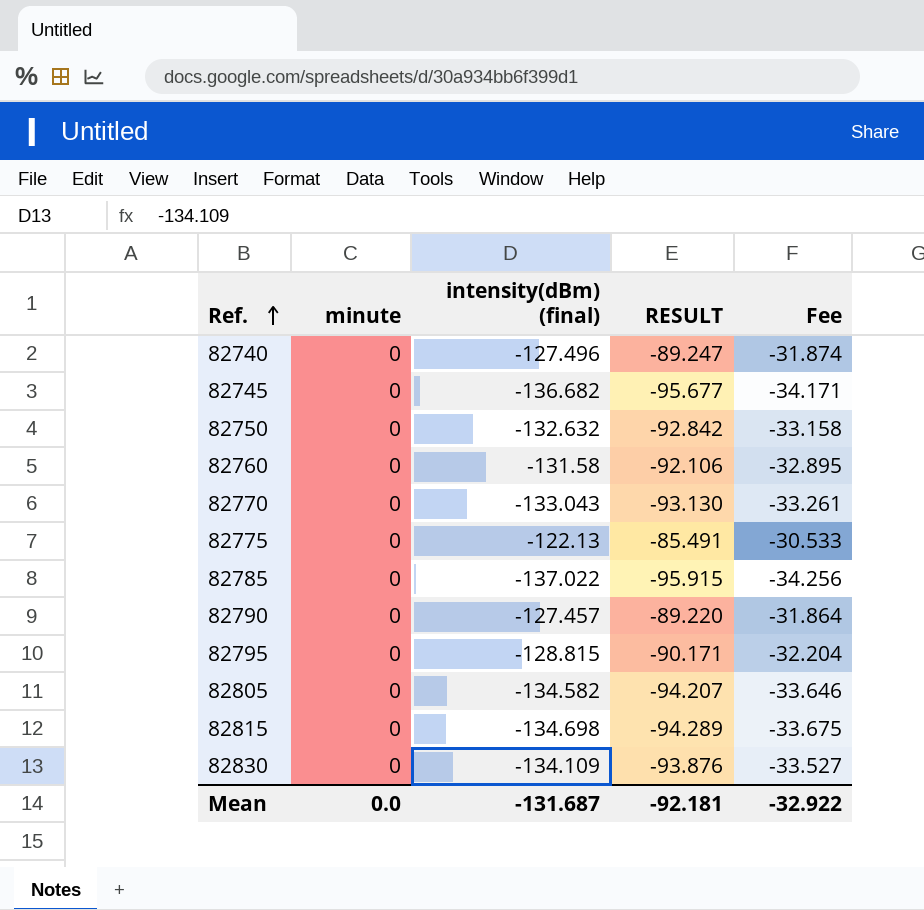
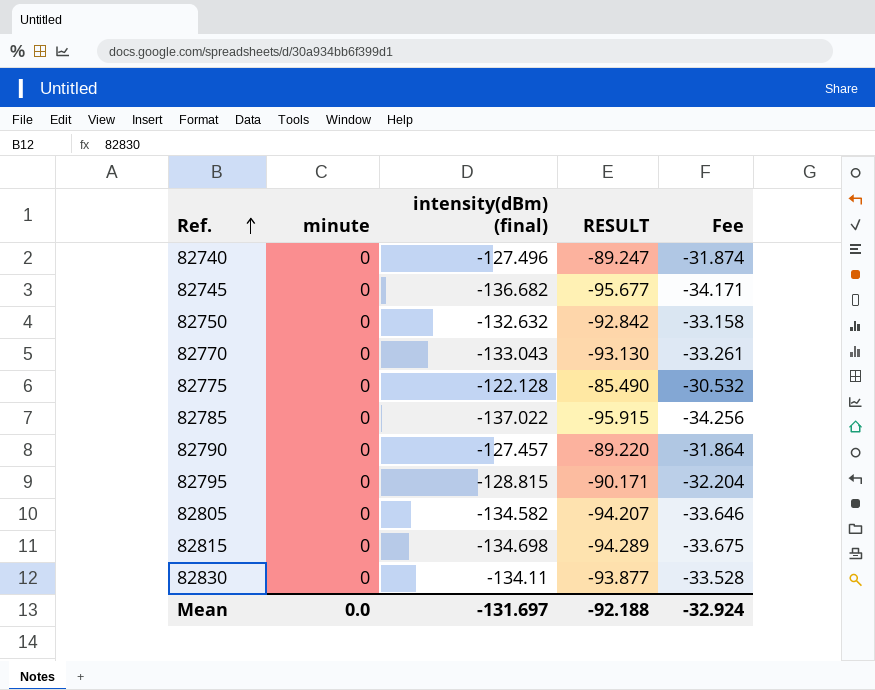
row 82760: 0 | -131.58 | -92.106 | -32.895 -> none
82775 | intensity(dBm) (final): -122.13 -> -122.128
82775 | RESULT: -85.491 -> -85.490
82775 | Fee: -30.533 -> -30.532
82830 | intensity(dBm) (final): -134.109 -> -134.11
82830 | RESULT: -93.876 -> -93.877
82830 | Fee: -33.527 -> -33.528
Mean | intensity(dBm) (final): -131.687 -> -131.697
Mean | RESULT: -92.181 -> -92.188
Mean | Fee: -32.922 -> -32.924

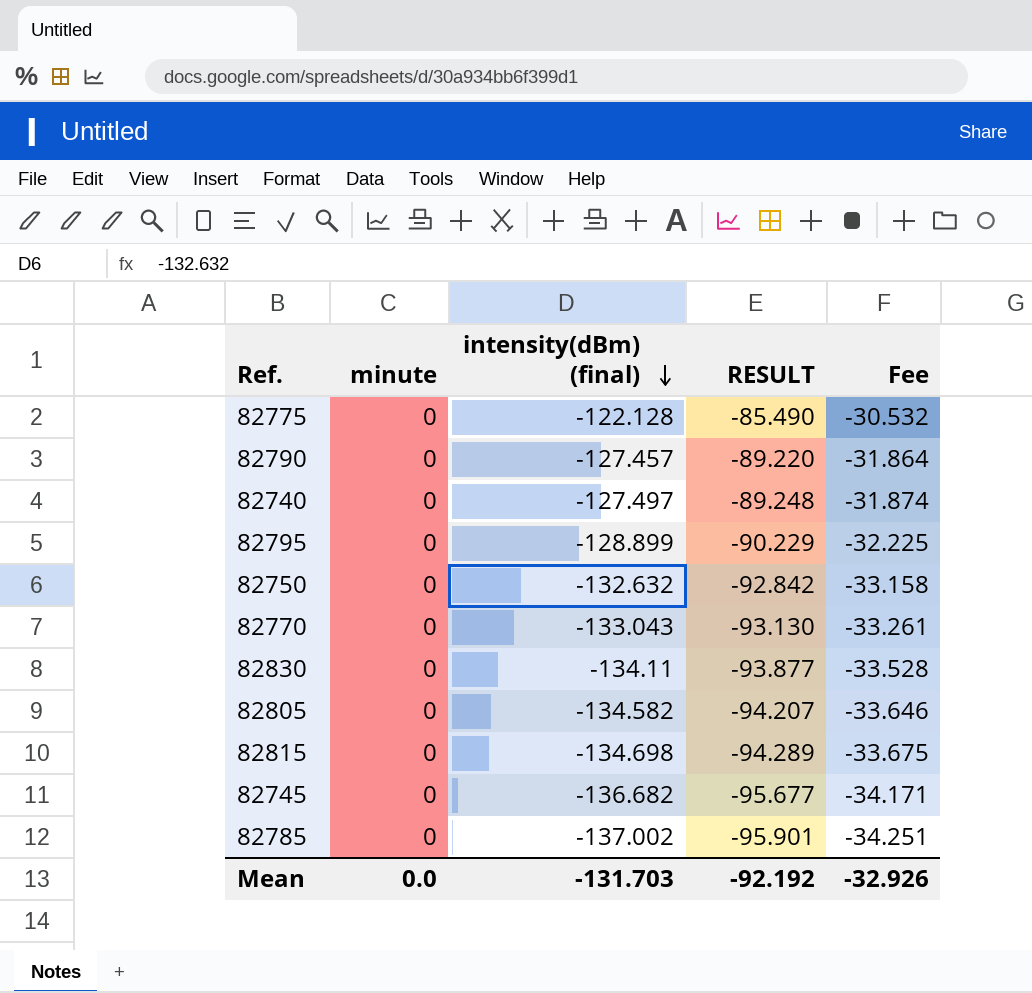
row order: Ref. ascending -> intensity(dBm) (final) descending
82740 | intensity(dBm) (final): -127.496 -> -127.497
82740 | RESULT: -89.247 -> -89.248
82795 | intensity(dBm) (final): -128.815 -> -128.899
82795 | RESULT: -90.171 -> -90.229
82795 | Fee: -32.204 -> -32.225
82785 | intensity(dBm) (final): -137.022 -> -137.002
82785 | RESULT: -95.915 -> -95.901
82785 | Fee: -34.256 -> -34.251
Mean | intensity(dBm) (final): -131.697 -> -131.703
Mean | RESULT: -92.188 -> -92.192
Mean | Fee: -32.924 -> -32.926

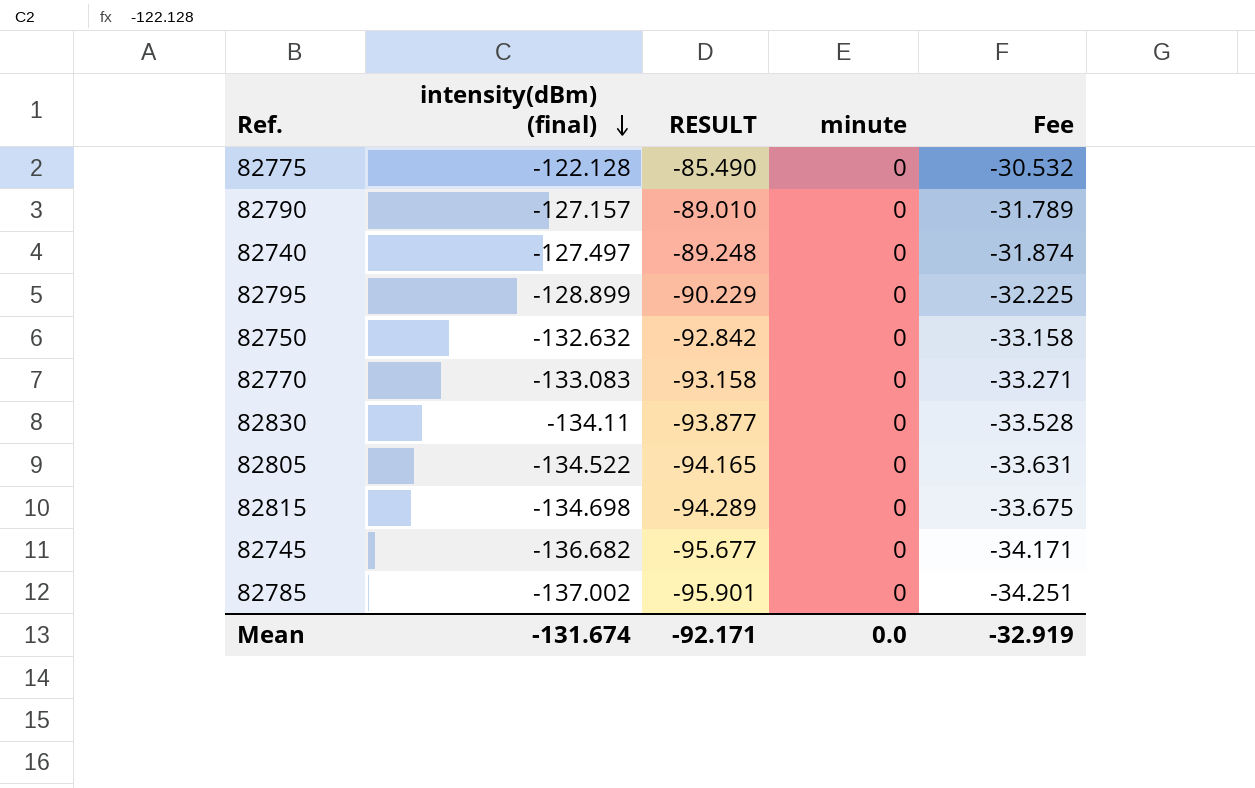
column minute | position: 2 -> 4
82790 | intensity(dBm) (final): -127.457 -> -127.157
82790 | RESULT: -89.220 -> -89.010
82790 | Fee: -31.864 -> -31.789
82770 | intensity(dBm) (final): -133.043 -> -133.083
82770 | RESULT: -93.130 -> -93.158
82770 | Fee: -33.261 -> -33.271
82805 | intensity(dBm) (final): -134.582 -> -134.522
82805 | RESULT: -94.207 -> -94.165
82805 | Fee: -33.646 -> -33.631
Mean | intensity(dBm) (final): -131.703 -> -131.674
Mean | RESULT: -92.192 -> -92.171
Mean | Fee: -32.926 -> -32.919

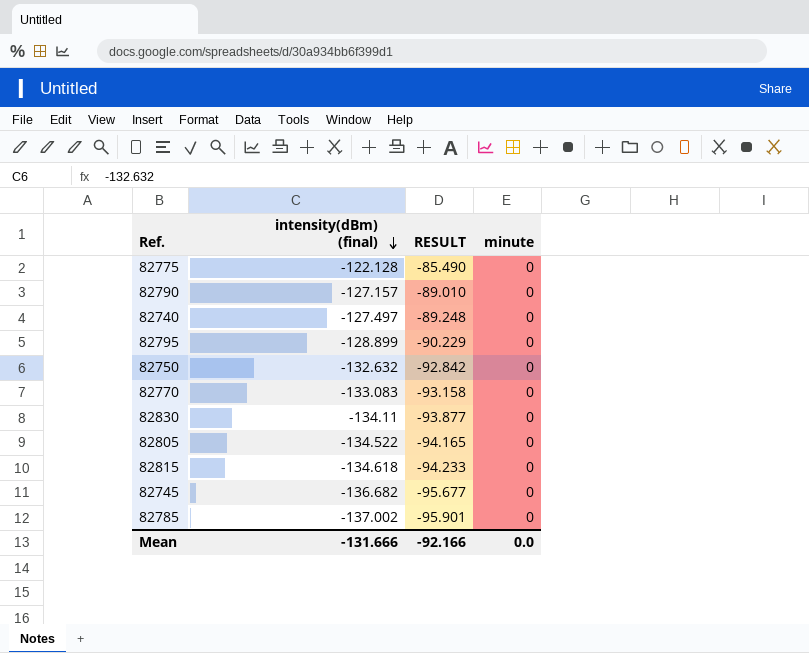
column Fee | formula: [intensity(dBm) (final)] * 0.25 -> none
82815 | intensity(dBm) (final): -134.698 -> -134.618
82815 | RESULT: -94.289 -> -94.233
Mean | intensity(dBm) (final): -131.674 -> -131.666
Mean | RESULT: -92.171 -> -92.166

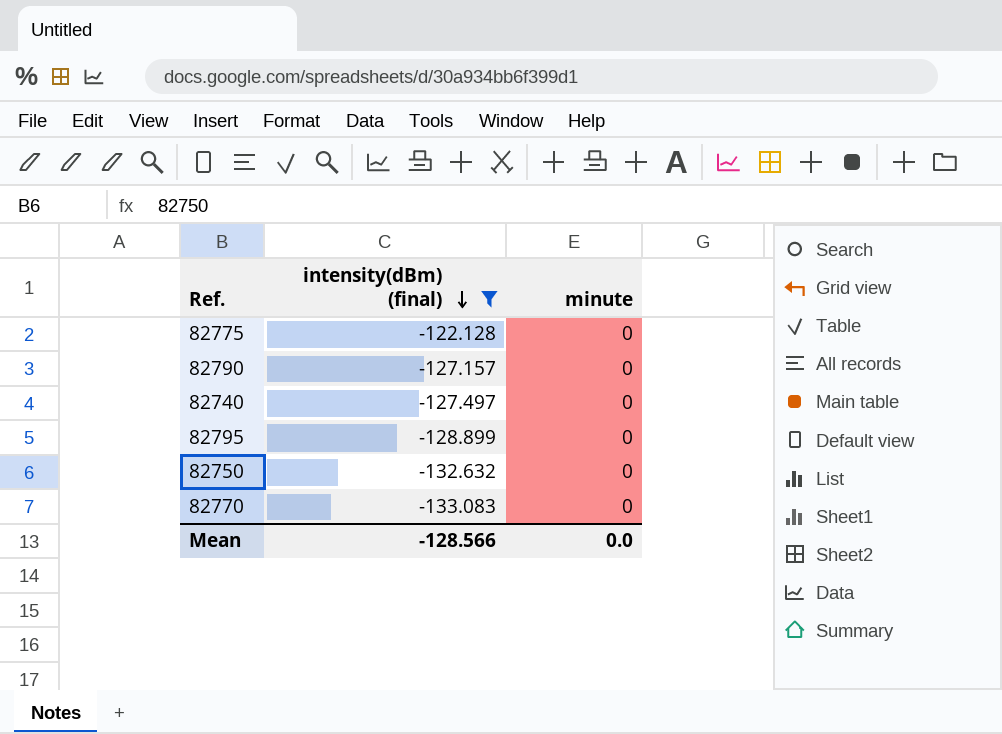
filter: none -> intensity(dBm) (final) >= -133.083
column RESULT | formula: [intensity(dBm) (final)] * 0.7 -> none
Mean | intensity(dBm) (final): -131.666 -> -128.566

